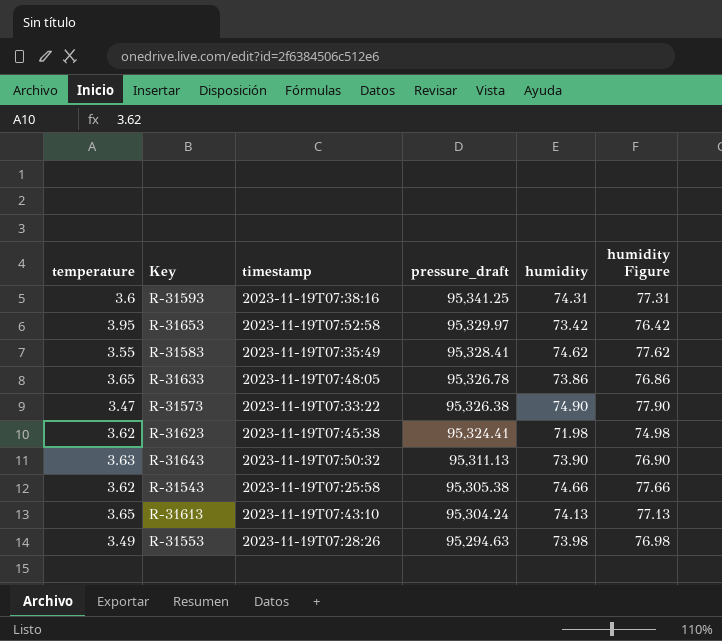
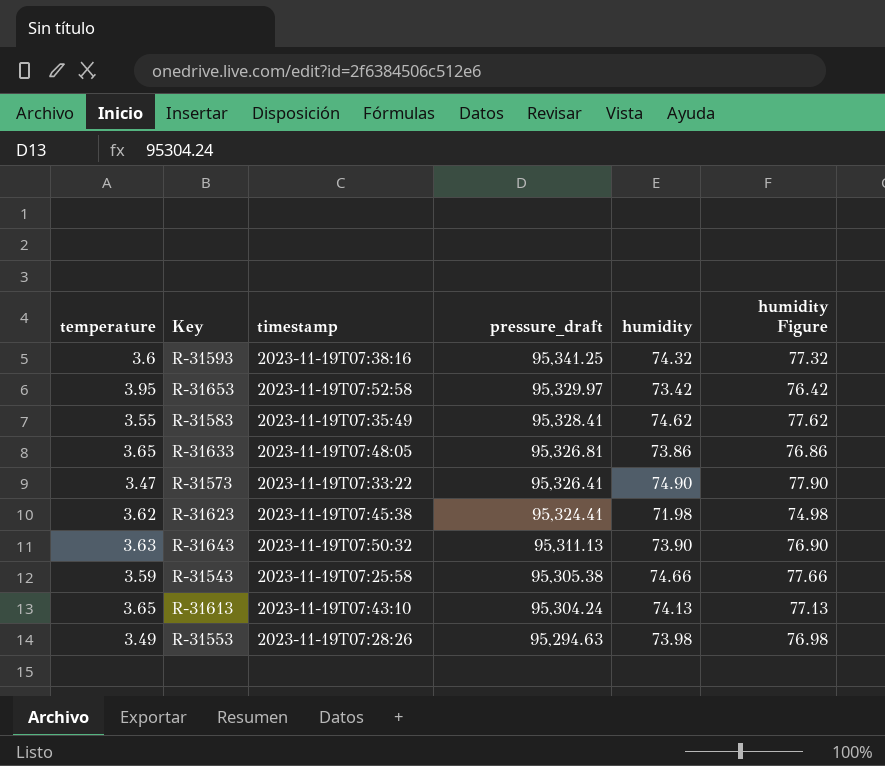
R-31593 | humidity: 74.31 -> 74.32
R-31593 | humidity Figure: 77.31 -> 77.32
R-31633 | pressure_draft: 95,326.78 -> 95,326.81
R-31573 | pressure_draft: 95,326.38 -> 95,326.41
R-31543 | temperature: 3.62 -> 3.59

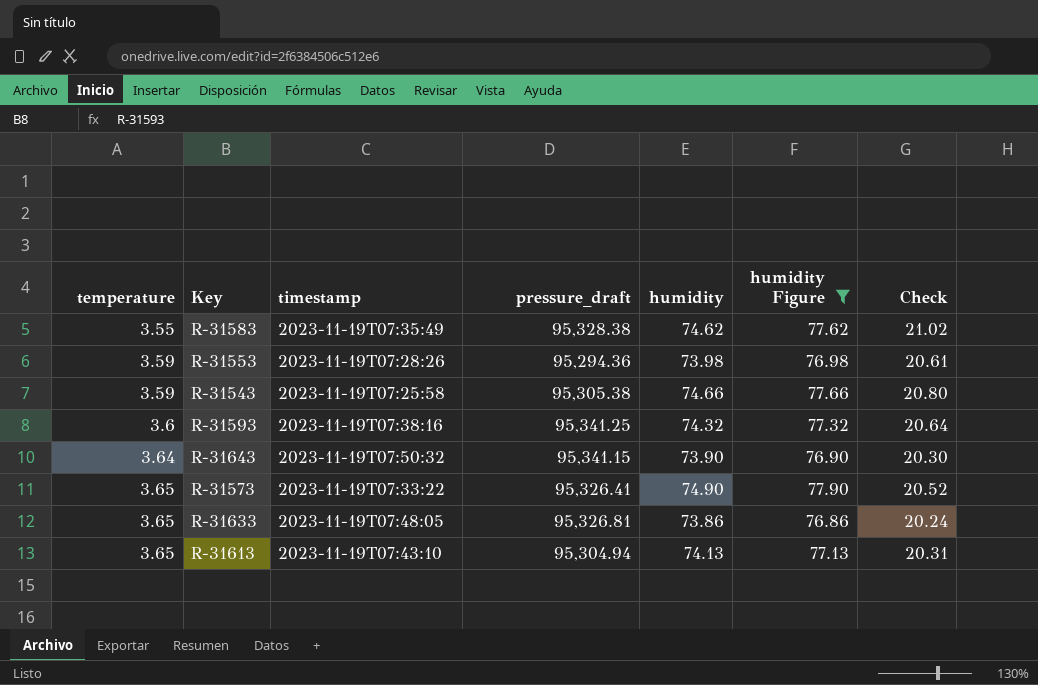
filter: none -> humidity Figure >= 76.86
row order: pressure_draft descending -> temperature ascending
column Check | formula: none -> [humidity] / [temperature]
R-31583 | pressure_draft: 95,328.41 -> 95,328.38
R-31553 | temperature: 3.49 -> 3.59
R-31553 | pressure_draft: 95,294.63 -> 95,294.36
R-31643 | temperature: 3.63 -> 3.64
R-31643 | pressure_draft: 95,311.13 -> 95,341.15
R-31573 | temperature: 3.47 -> 3.65
R-31613 | pressure_draft: 95,304.24 -> 95,304.94

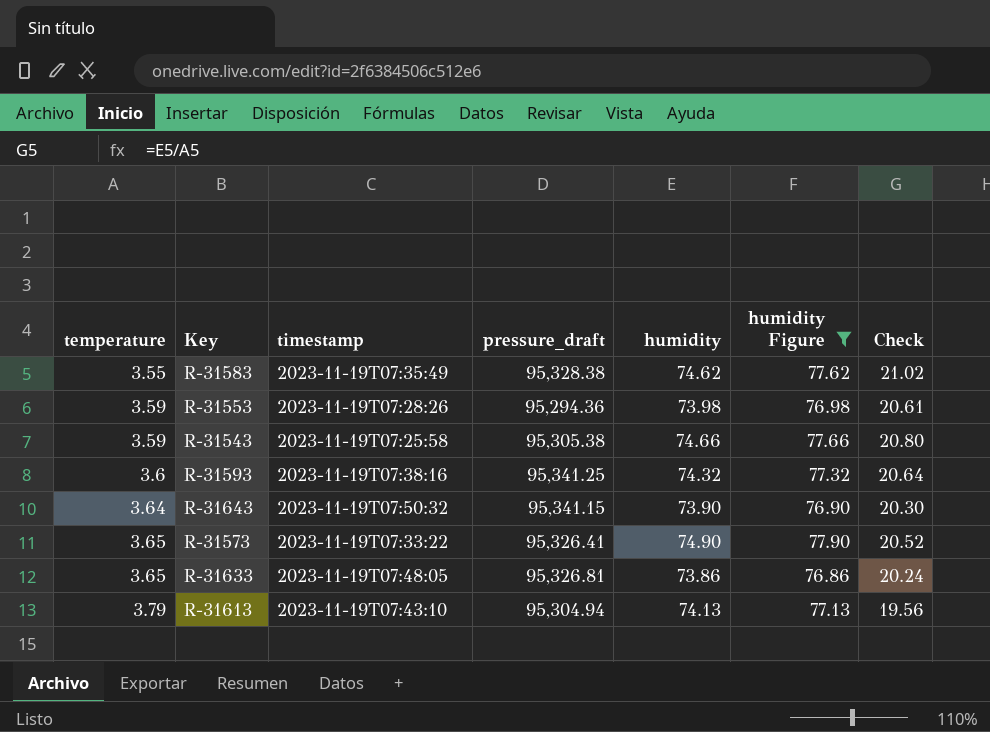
R-31613 | temperature: 3.65 -> 3.79
R-31613 | Check: 20.31 -> 19.56

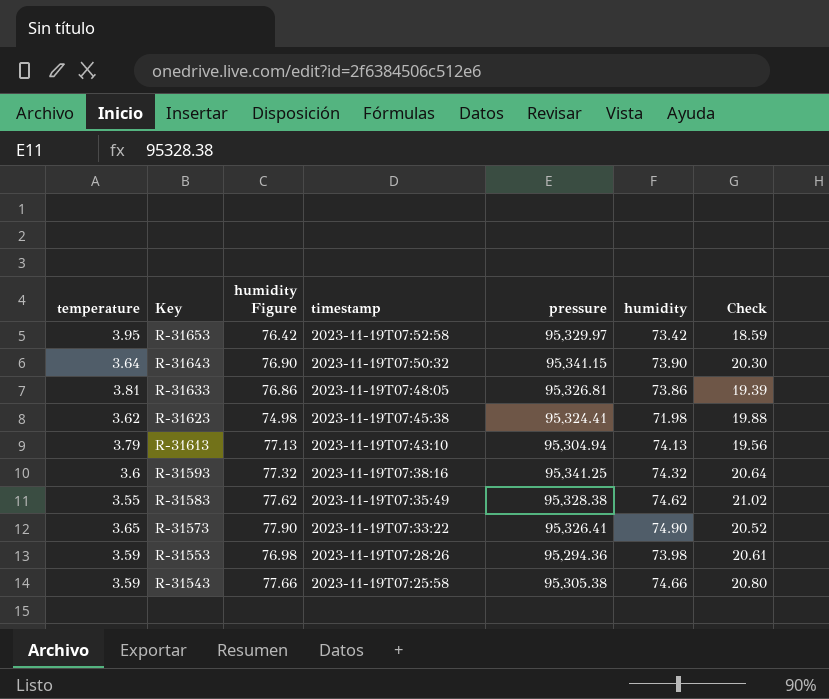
filter: humidity Figure >= 76.86 -> none
row order: temperature ascending -> Key descending
column humidity Figure | position: 6 -> 3
column name: pressure_draft -> pressure
R-31633 | temperature: 3.65 -> 3.81
R-31633 | Check: 20.24 -> 19.39

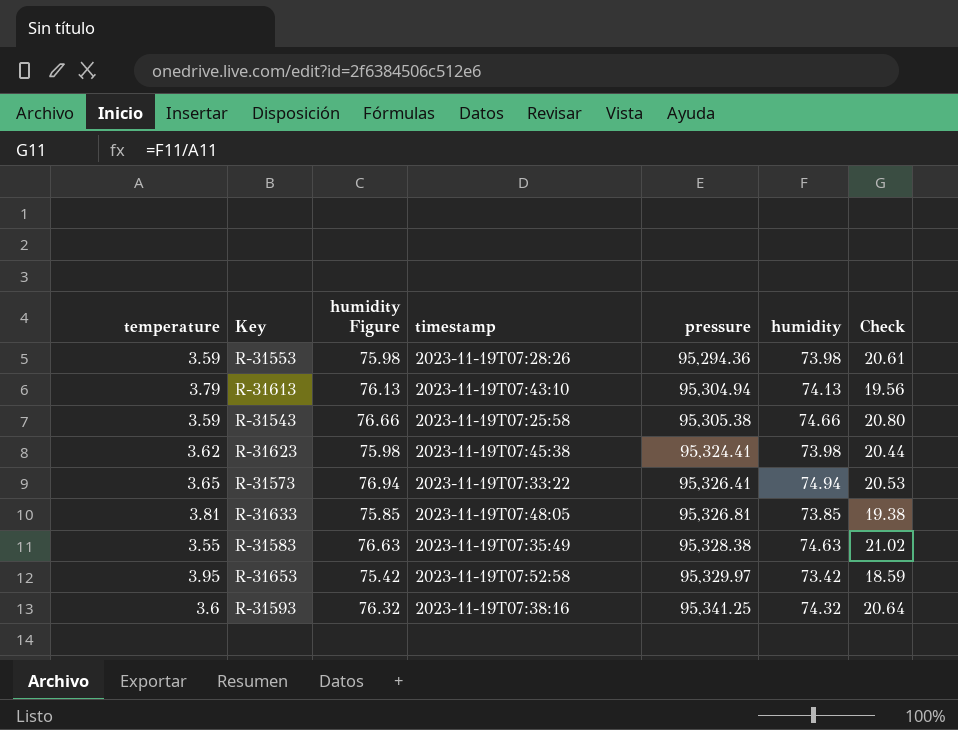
row order: Key descending -> pressure ascending
column humidity Figure | formula: [humidity] + 3 -> [humidity] + 2
row R-31643: 3.64 | 76.90 | 2023-11-19T07:50:32 | 95,341.15 | 73.90 | 20.30 -> none
R-31623 | humidity: 71.98 -> 73.98
R-31623 | Check: 19.88 -> 20.44
R-31573 | humidity: 74.90 -> 74.94
R-31573 | Check: 20.52 -> 20.53
R-31633 | humidity: 73.86 -> 73.85
R-31633 | Check: 19.39 -> 19.38
R-31583 | humidity: 74.62 -> 74.63

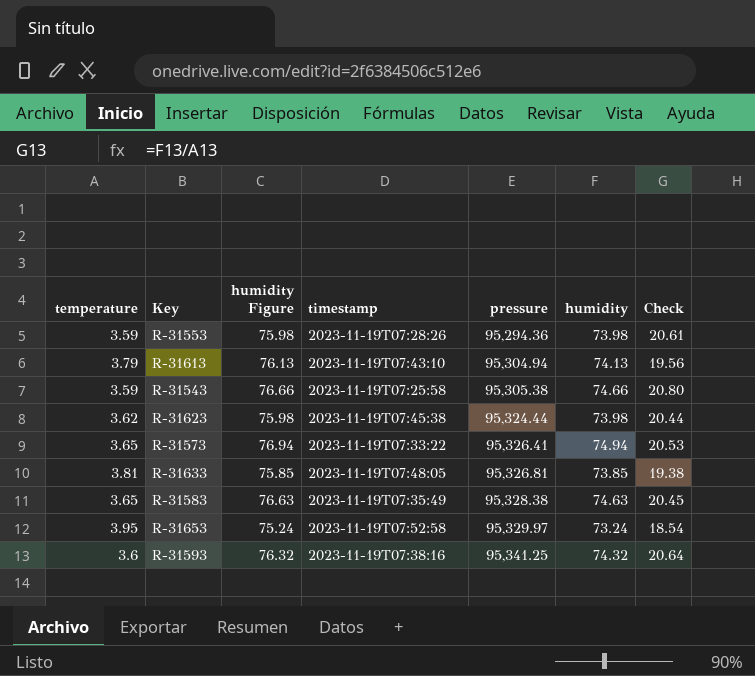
R-31623 | pressure: 95,324.41 -> 95,324.44
R-31583 | temperature: 3.55 -> 3.65
R-31583 | Check: 21.02 -> 20.45
R-31653 | humidity Figure: 75.42 -> 75.24
R-31653 | humidity: 73.42 -> 73.24
R-31653 | Check: 18.59 -> 18.54

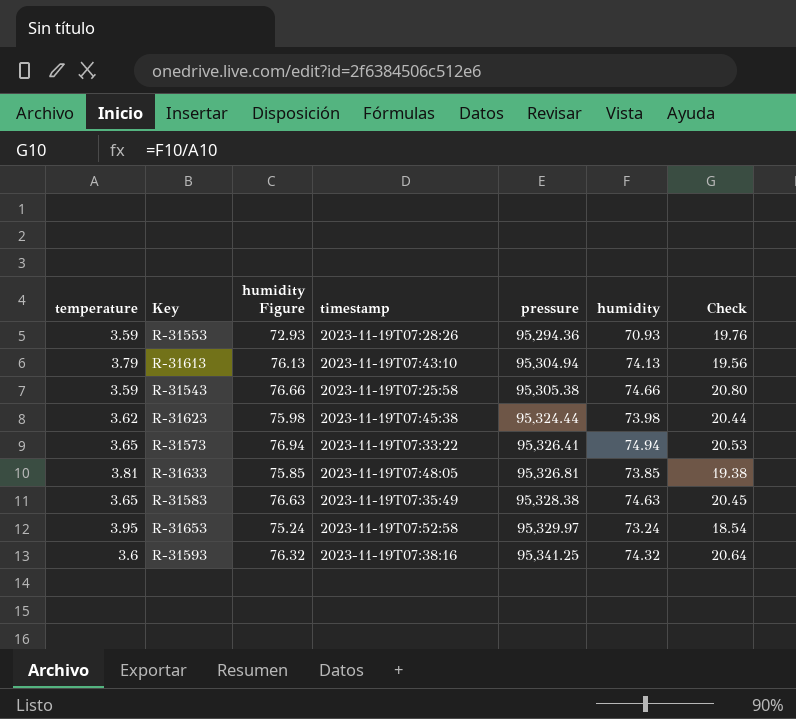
R-31553 | humidity Figure: 75.98 -> 72.93
R-31553 | humidity: 73.98 -> 70.93
R-31553 | Check: 20.61 -> 19.76

